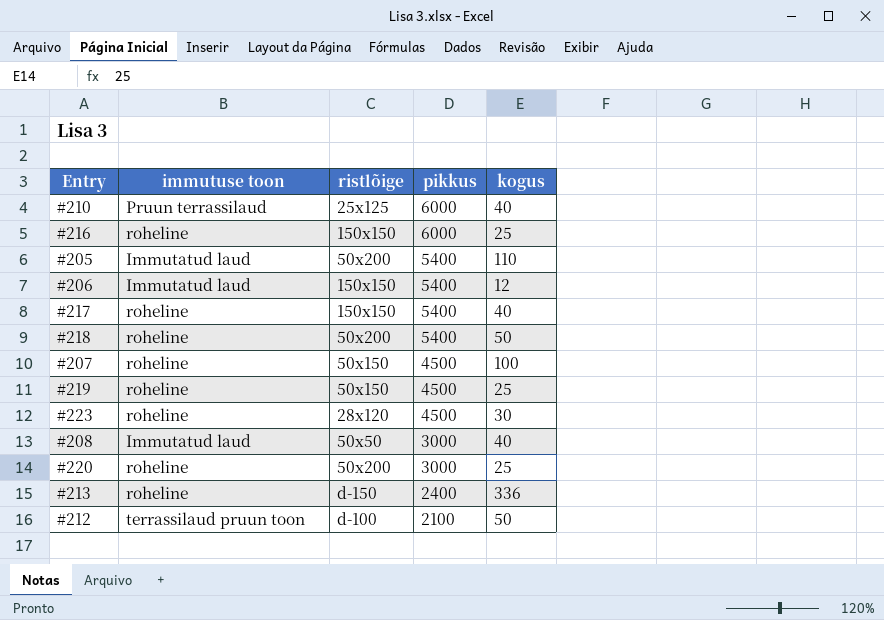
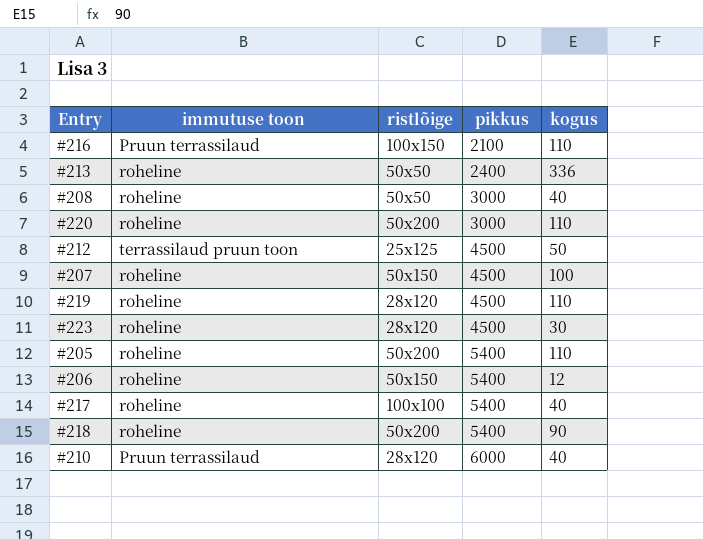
row order: pikkus descending -> pikkus ascending
#216 | immutuse toon: roheline -> Pruun terrassilaud
#216 | ristlõige: 150x150 -> 100x150
#216 | pikkus: 6000 -> 2100
#216 | kogus: 25 -> 110
#213 | ristlõige: d-150 -> 50x50
#208 | immutuse toon: Immutatud laud -> roheline
#220 | kogus: 25 -> 110
#212 | ristlõige: d-100 -> 25x125
#212 | pikkus: 2100 -> 4500
#219 | ristlõige: 50x150 -> 28x120
#219 | kogus: 25 -> 110
#205 | immutuse toon: Immutatud laud -> roheline
#206 | immutuse toon: Immutatud laud -> roheline
#206 | ristlõige: 150x150 -> 50x150
#217 | ristlõige: 150x150 -> 100x100
#218 | kogus: 50 -> 90
#210 | ristlõige: 25x125 -> 28x120

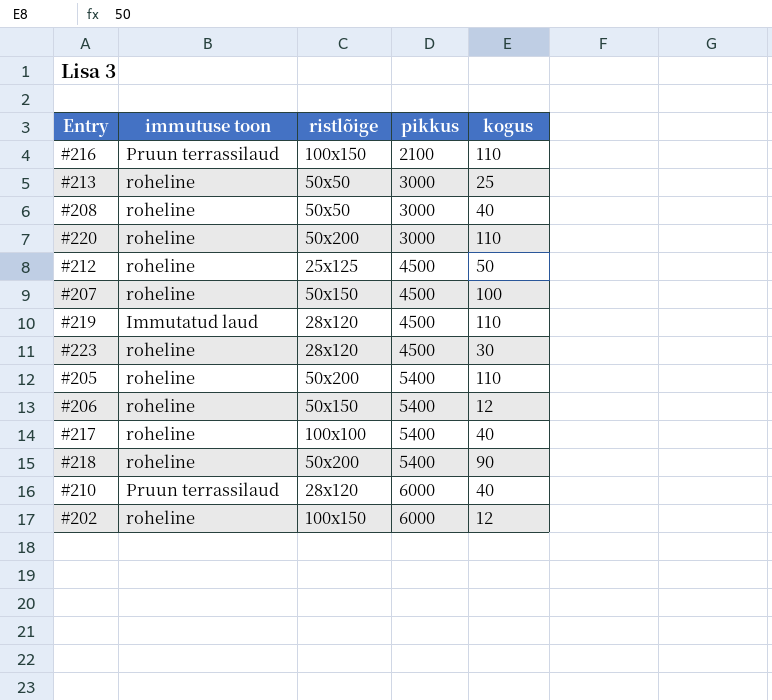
#213 | pikkus: 2400 -> 3000
#213 | kogus: 336 -> 25
#212 | immutuse toon: terrassilaud pruun toon -> roheline
#219 | immutuse toon: roheline -> Immutatud laud
row #202: none -> roheline | 100x150 | 6000 | 12

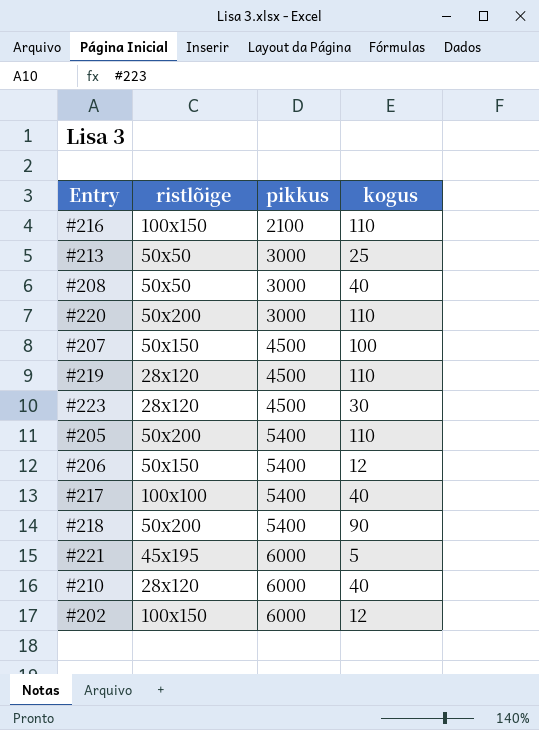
column immutuse toon | position: 2 -> none
row #212: roheline | 25x125 | 4500 | 50 -> none
row #221: none -> 45x195 | 6000 | 5

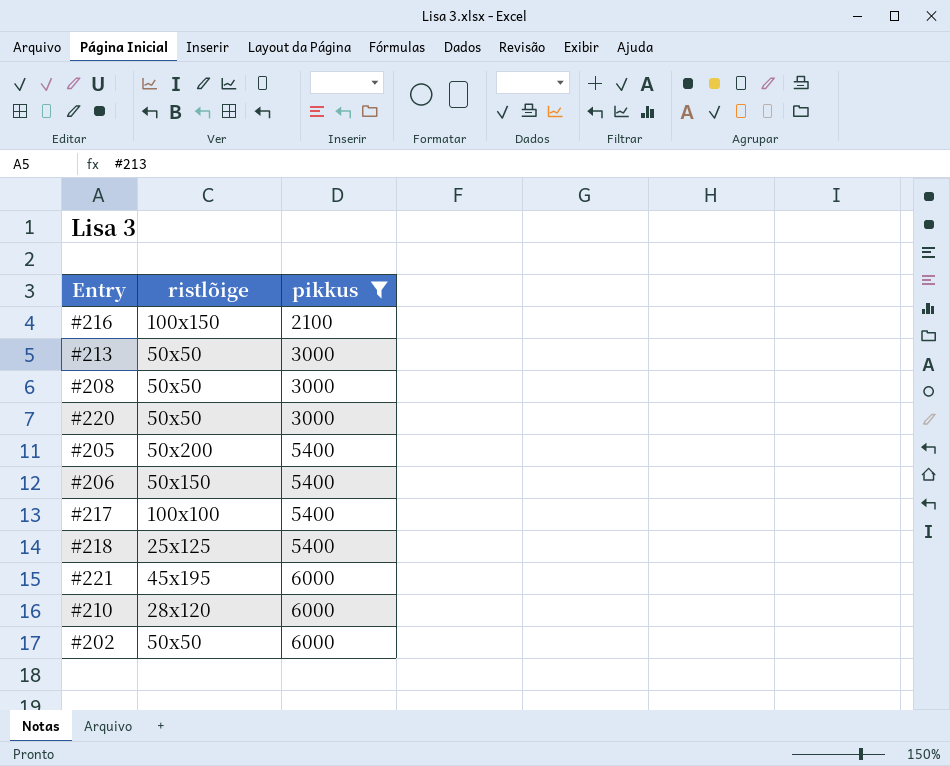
filter: none -> pikkus != 4500
column kogus | position: 4 -> none
#220 | ristlõige: 50x200 -> 50x50
#218 | ristlõige: 50x200 -> 25x125
#202 | ristlõige: 100x150 -> 50x50

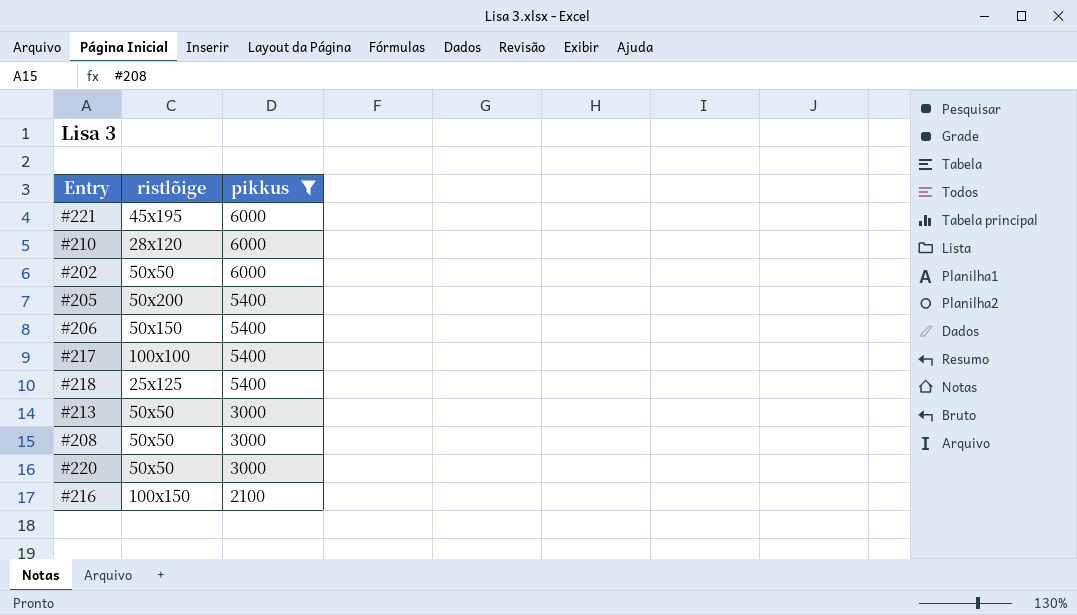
row order: pikkus ascending -> pikkus descending

